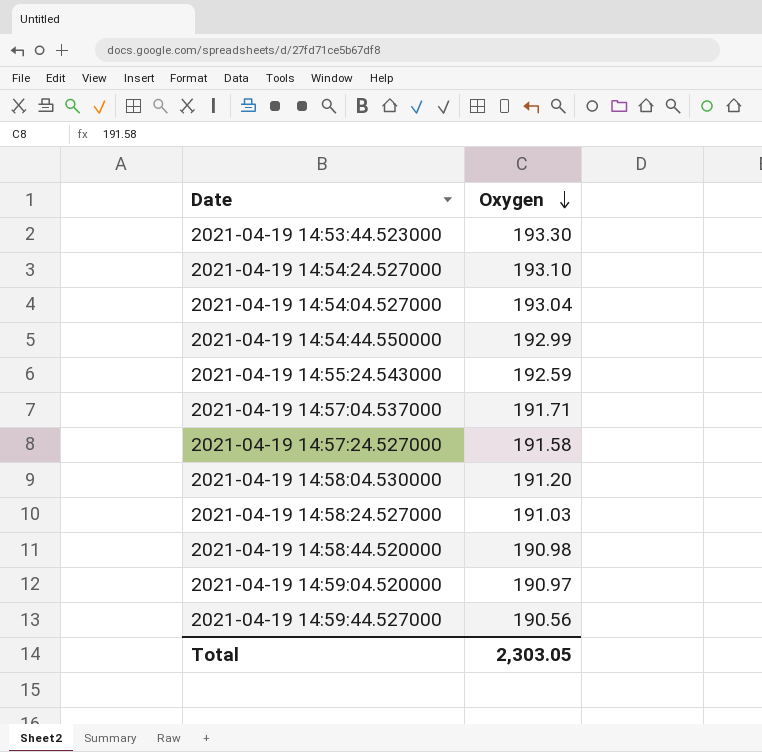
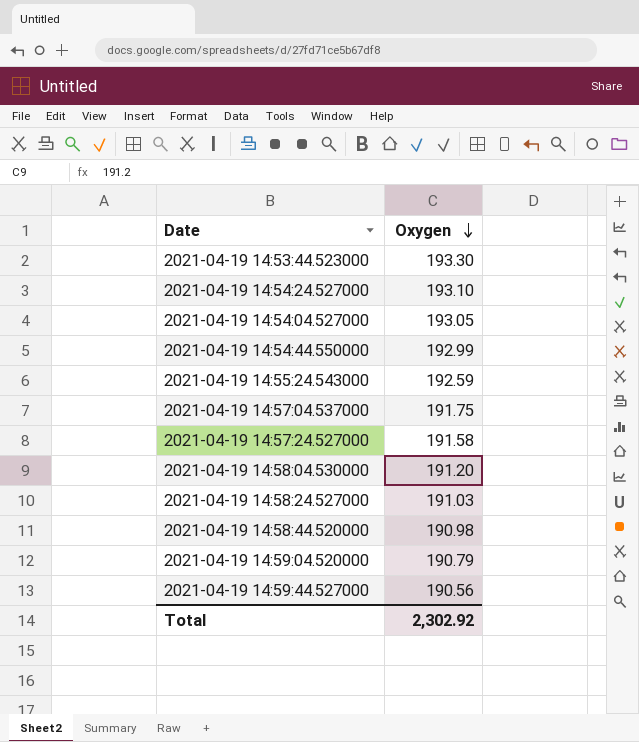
2021-04-19 14:54:04.527000 | Oxygen: 193.04 -> 193.05
2021-04-19 14:57:04.537000 | Oxygen: 191.71 -> 191.75
2021-04-19 14:59:04.520000 | Oxygen: 190.97 -> 190.79
Total | Oxygen: 2,303.05 -> 2,302.92

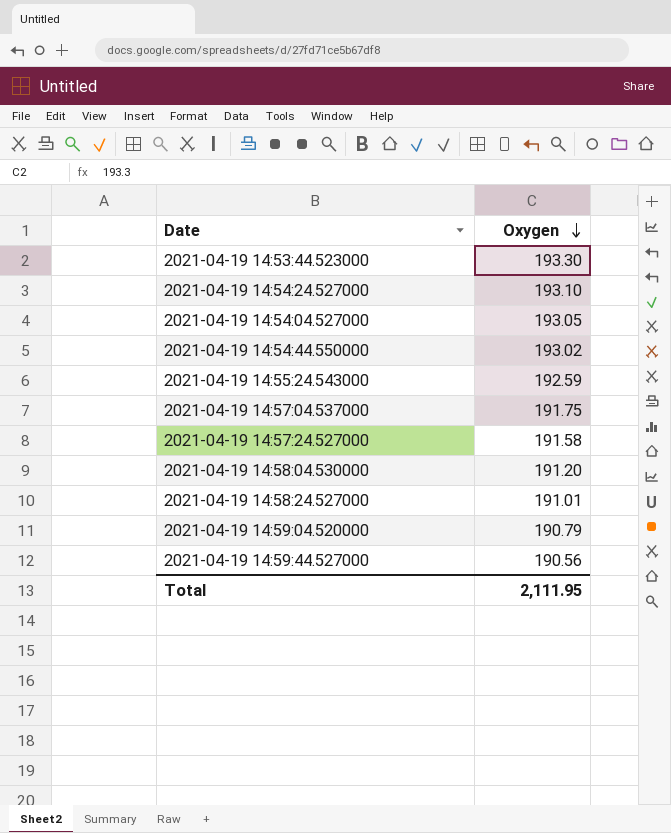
row 2021-04-19 14:58:44.520000: 190.98 -> none
2021-04-19 14:54:44.550000 | Oxygen: 192.99 -> 193.02
2021-04-19 14:58:24.527000 | Oxygen: 191.03 -> 191.01
Total | Oxygen: 2,302.92 -> 2,111.95

